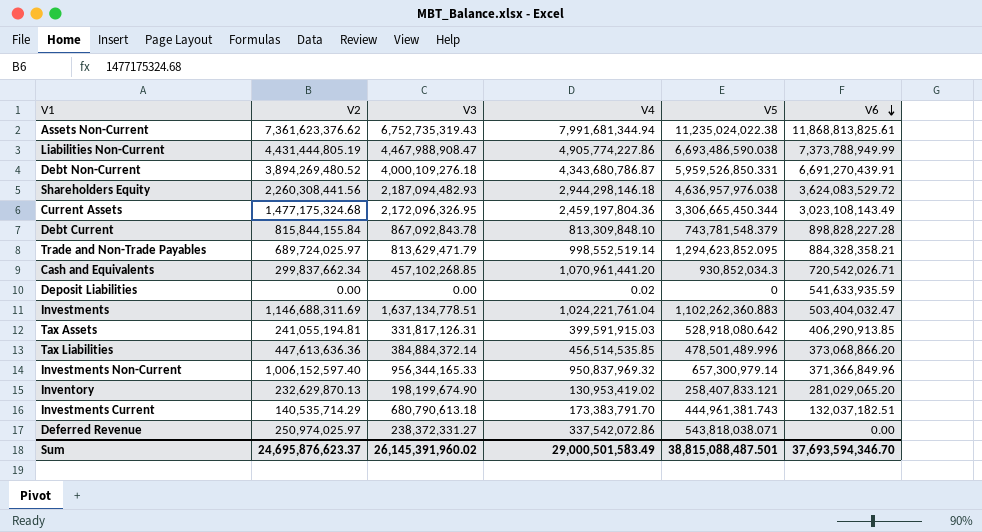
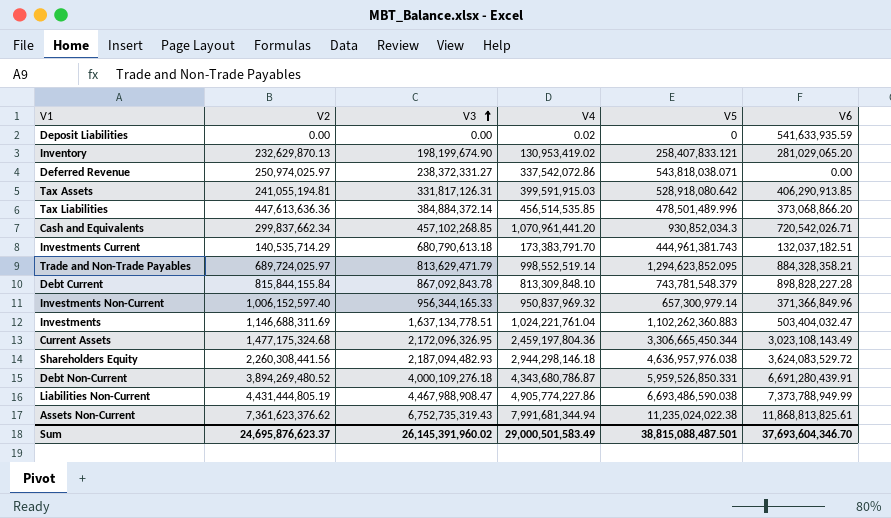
row order: V6 descending -> V3 ascending
Debt Non-Current | V6: 6,691,270,439.91 -> 6,691,280,439.91
Sum | V6: 37,693,594,346.70 -> 37,693,604,346.70

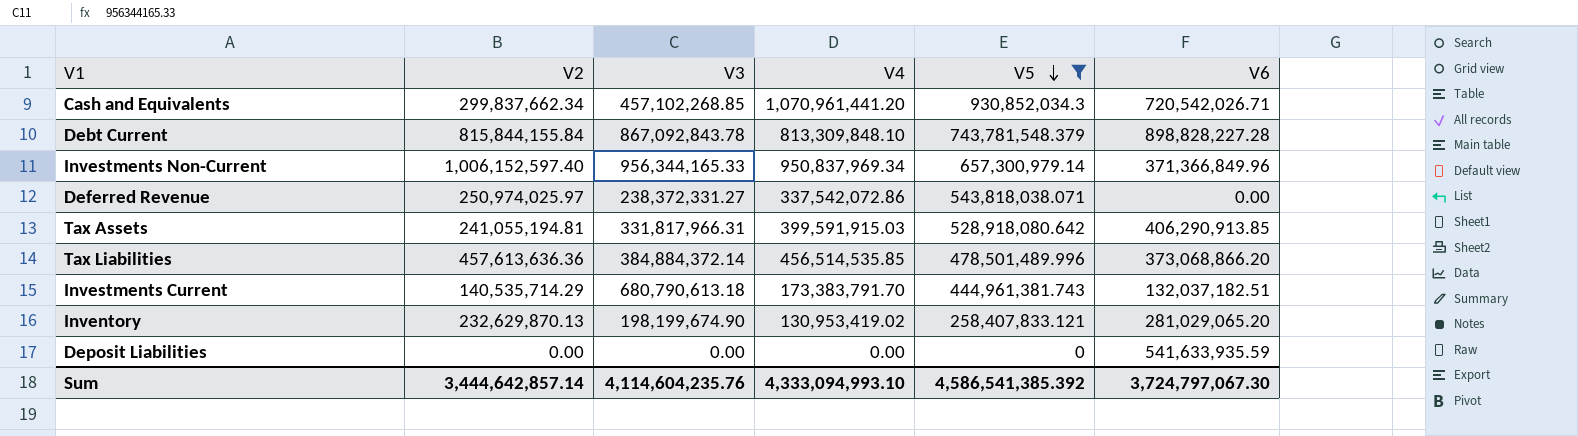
filter: none -> V5 <= 930,852,034.3
row order: V3 ascending -> V5 descending
Investments Non-Current | V4: 950,837,969.32 -> 950,837,969.34
Tax Assets | V3: 331,817,126.31 -> 331,817,966.31
Tax Liabilities | V2: 447,613,636.36 -> 457,613,636.36
Deposit Liabilities | V4: 0.02 -> 0.00
Sum | V2: 24,695,876,623.37 -> 3,444,642,857.14
Sum | V3: 26,145,391,960.02 -> 4,114,604,235.76
Sum | V4: 29,000,501,583.49 -> 4,333,094,993.10
Sum | V5: 38,815,088,487.501 -> 4,586,541,385.392
Sum | V6: 37,693,604,346.70 -> 3,724,797,067.30

